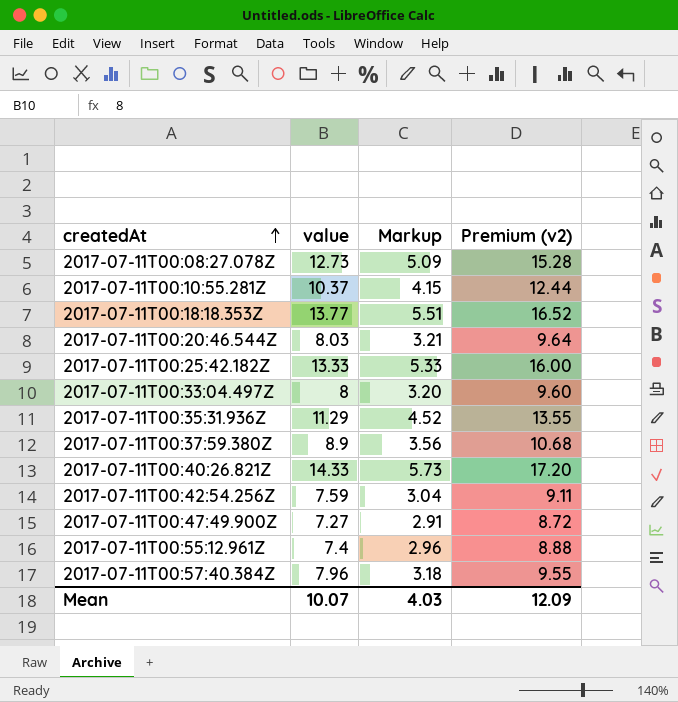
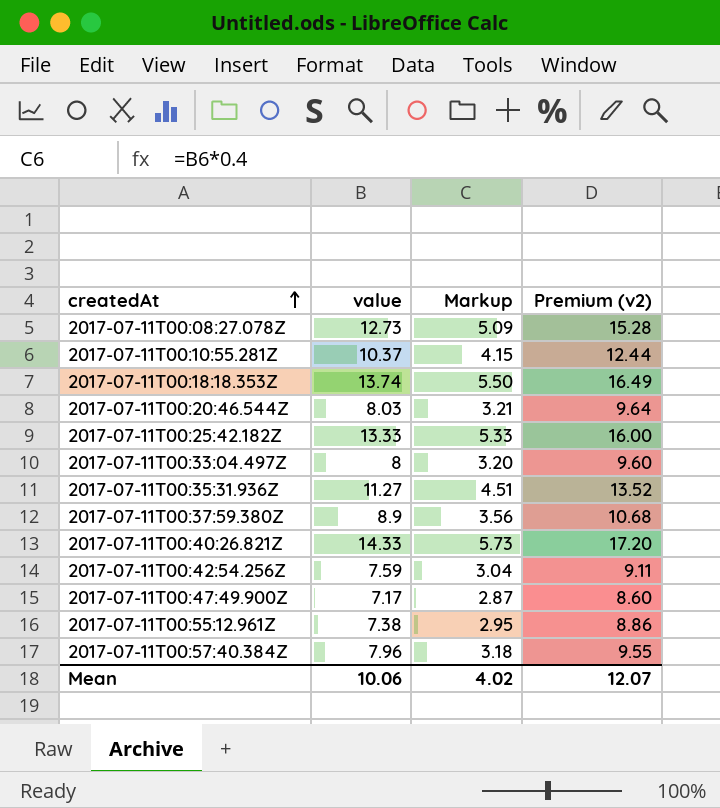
2017-07-11T00:18:18.353Z | value: 13.77 -> 13.74
2017-07-11T00:18:18.353Z | Markup: 5.51 -> 5.50
2017-07-11T00:18:18.353Z | Premium (v2): 16.52 -> 16.49
2017-07-11T00:35:31.936Z | value: 11.29 -> 11.27
2017-07-11T00:35:31.936Z | Markup: 4.52 -> 4.51
2017-07-11T00:35:31.936Z | Premium (v2): 13.55 -> 13.52
2017-07-11T00:47:49.900Z | value: 7.27 -> 7.17
2017-07-11T00:47:49.900Z | Markup: 2.91 -> 2.87
2017-07-11T00:47:49.900Z | Premium (v2): 8.72 -> 8.60
2017-07-11T00:55:12.961Z | value: 7.4 -> 7.38
2017-07-11T00:55:12.961Z | Markup: 2.96 -> 2.95
2017-07-11T00:55:12.961Z | Premium (v2): 8.88 -> 8.86
Mean | value: 10.07 -> 10.06
Mean | Markup: 4.03 -> 4.02
Mean | Premium (v2): 12.09 -> 12.07

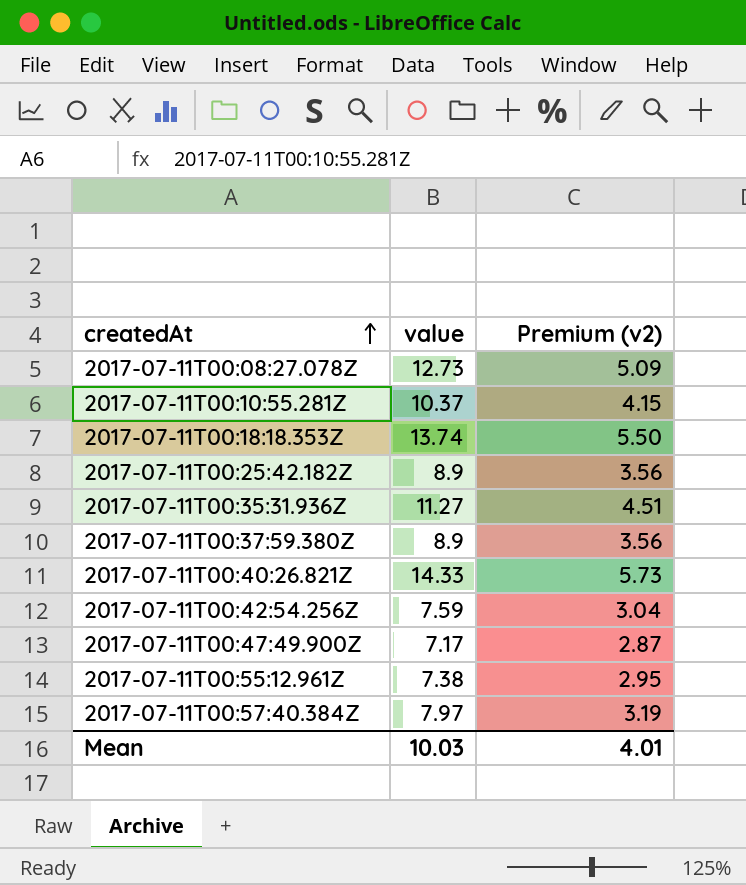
column Markup | formula: [value] * 0.4 -> none
column Premium (v2) | formula: [value] * 1.2 -> [value] * 0.4
row 2017-07-11T00:20:46.544Z: 8.03 | 3.21 | 9.64 -> none
row 2017-07-11T00:33:04.497Z: 8 | 3.20 | 9.60 -> none
2017-07-11T00:25:42.182Z | value: 13.33 -> 8.9
2017-07-11T00:57:40.384Z | value: 7.96 -> 7.97
Mean | value: 10.06 -> 10.03
Mean | Premium (v2): 12.07 -> 4.01

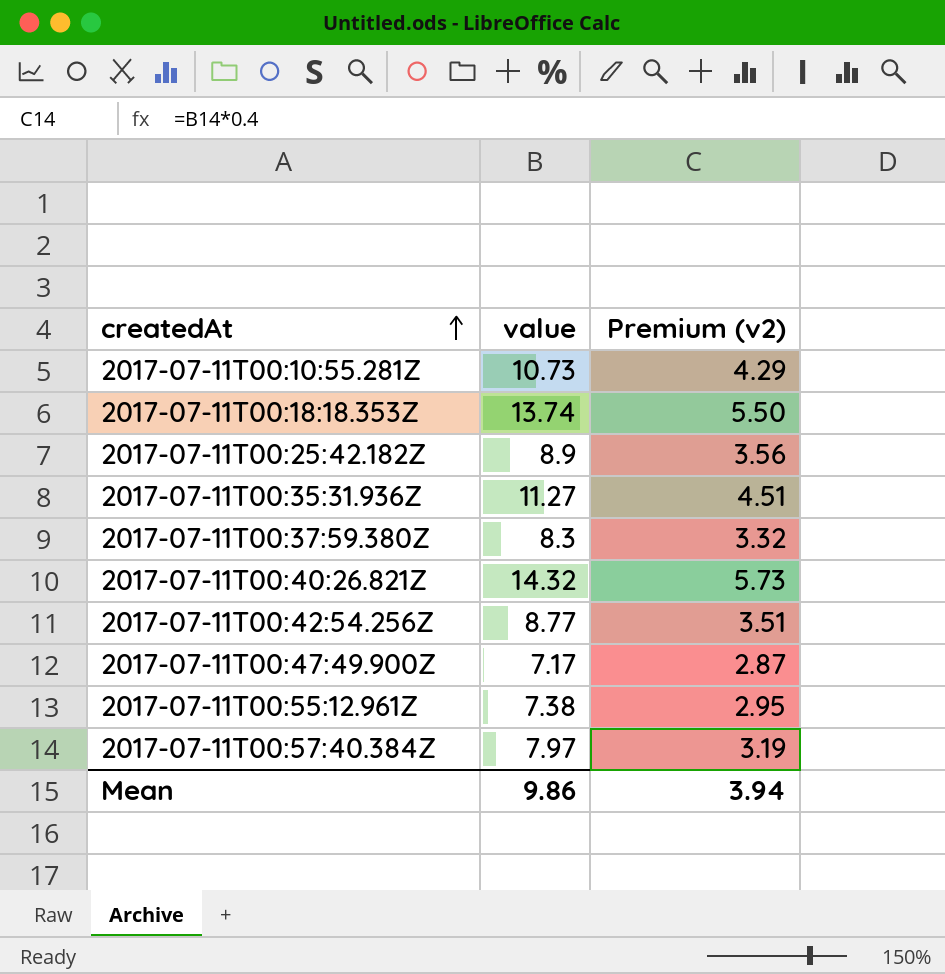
row 2017-07-11T00:08:27.078Z: 12.73 | 5.09 -> none
2017-07-11T00:10:55.281Z | value: 10.37 -> 10.73
2017-07-11T00:10:55.281Z | Premium (v2): 4.15 -> 4.29
2017-07-11T00:37:59.380Z | value: 8.9 -> 8.3
2017-07-11T00:37:59.380Z | Premium (v2): 3.56 -> 3.32
2017-07-11T00:40:26.821Z | value: 14.33 -> 14.32
2017-07-11T00:42:54.256Z | value: 7.59 -> 8.77
2017-07-11T00:42:54.256Z | Premium (v2): 3.04 -> 3.51
Mean | value: 10.03 -> 9.86
Mean | Premium (v2): 4.01 -> 3.94

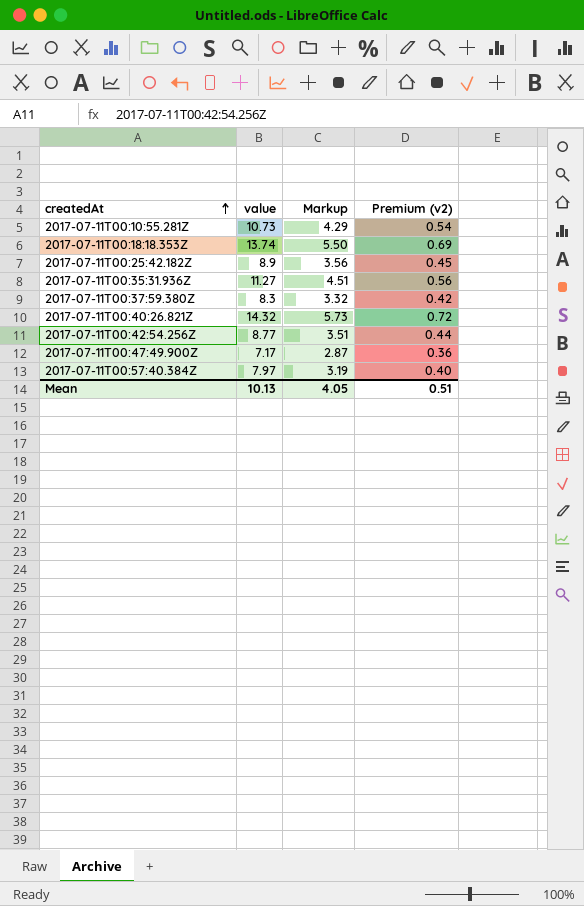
column Markup | formula: none -> [value] * 0.4
column Premium (v2) | formula: [value] * 0.4 -> [value] * 0.05
row 2017-07-11T00:55:12.961Z: 7.38 | 2.95 -> none
Mean | value: 9.86 -> 10.13
Mean | Premium (v2): 3.94 -> 0.51

